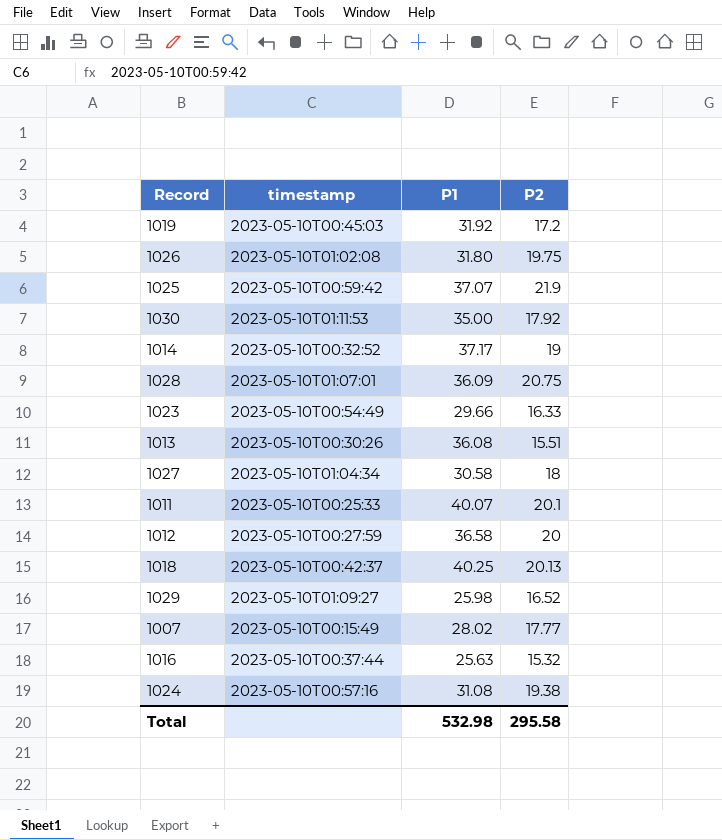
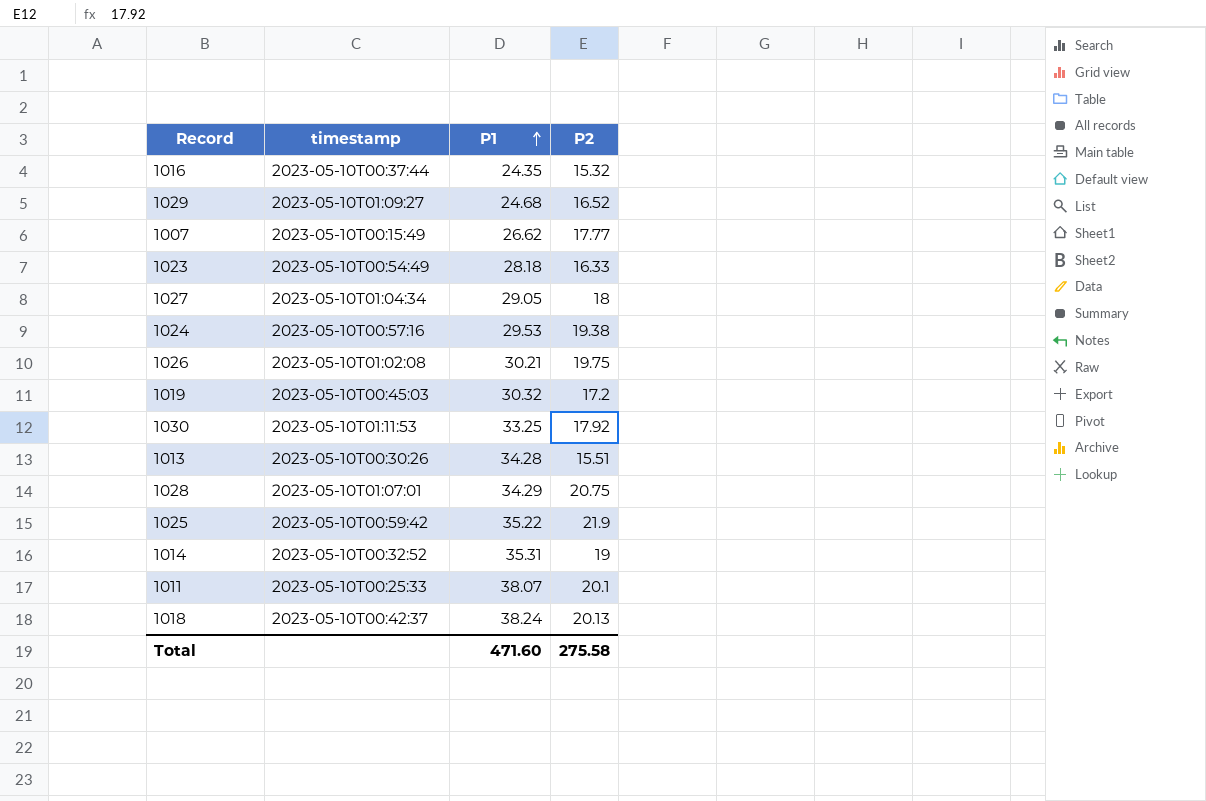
row order: none -> P1 ascending
row 1012: 2023-05-10T00:27:59 | 36.58 | 20 -> none
1016 | P1: 25.63 -> 24.35
1029 | P1: 25.98 -> 24.68
1007 | P1: 28.02 -> 26.62
1023 | P1: 29.66 -> 28.18
1027 | P1: 30.58 -> 29.05
1024 | P1: 31.08 -> 29.53
1026 | P1: 31.80 -> 30.21
1019 | P1: 31.92 -> 30.32
1030 | P1: 35.00 -> 33.25
1013 | P1: 36.08 -> 34.28
1028 | P1: 36.09 -> 34.29
1025 | P1: 37.07 -> 35.22
1014 | P1: 37.17 -> 35.31
1011 | P1: 40.07 -> 38.07
1018 | P1: 40.25 -> 38.24
Total | P1: 532.98 -> 471.60
Total | P2: 295.58 -> 275.58

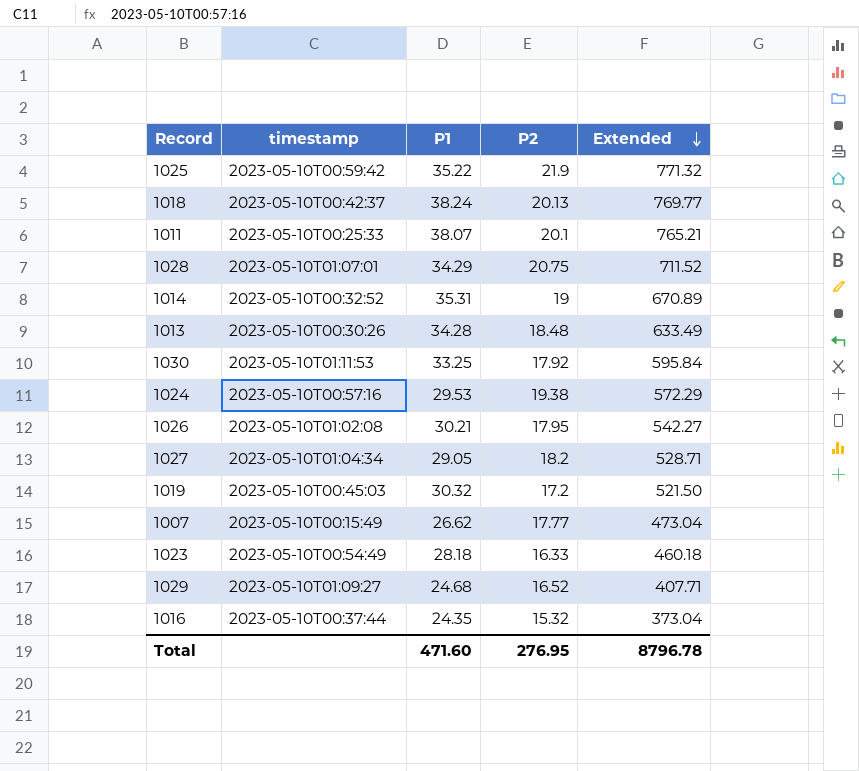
row order: P1 ascending -> Extended descending
column Extended | formula: none -> [P1] * [P2]
1013 | P2: 15.51 -> 18.48
1026 | P2: 19.75 -> 17.95
1027 | P2: 18 -> 18.2
Total | P2: 275.58 -> 276.95

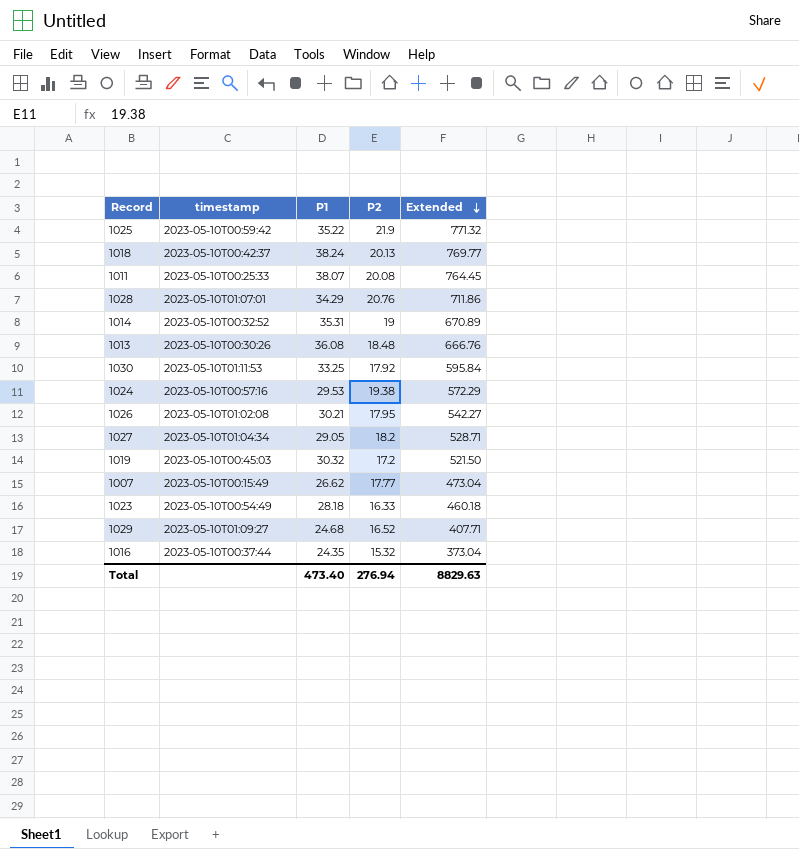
1011 | P2: 20.1 -> 20.08
1011 | Extended: 765.21 -> 764.45
1028 | P2: 20.75 -> 20.76
1028 | Extended: 711.52 -> 711.86
1013 | P1: 34.28 -> 36.08
1013 | Extended: 633.49 -> 666.76
Total | P1: 471.60 -> 473.40
Total | P2: 276.95 -> 276.94
Total | Extended: 8796.78 -> 8829.63

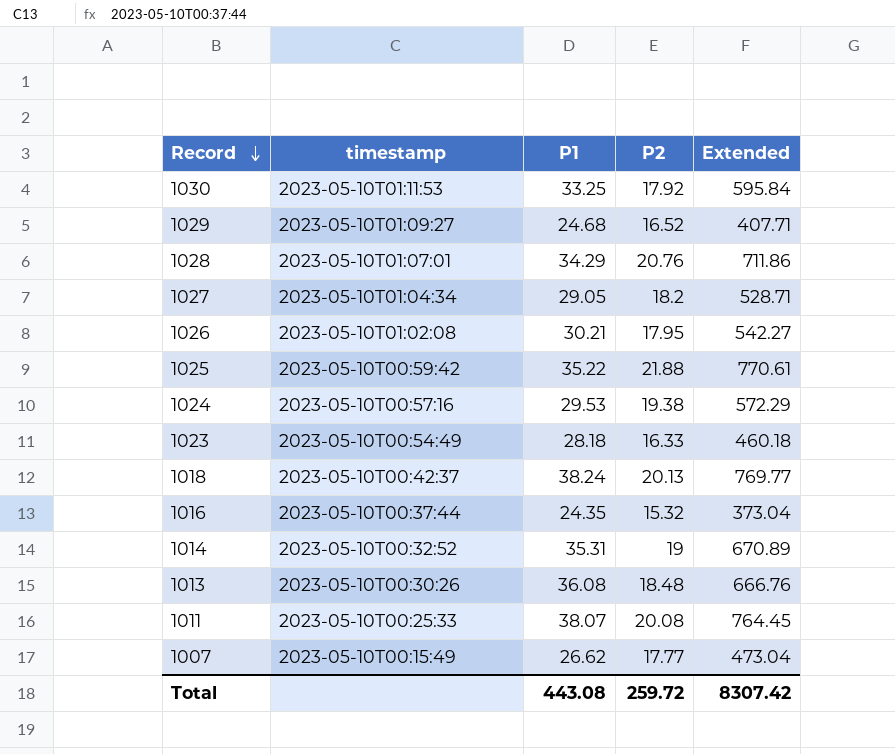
row order: Extended descending -> Record descending
row 1019: 2023-05-10T00:45:03 | 30.32 | 17.2 | 521.50 -> none
1025 | P2: 21.9 -> 21.88
1025 | Extended: 771.32 -> 770.61
Total | P1: 473.40 -> 443.08
Total | P2: 276.94 -> 259.72
Total | Extended: 8829.63 -> 8307.42

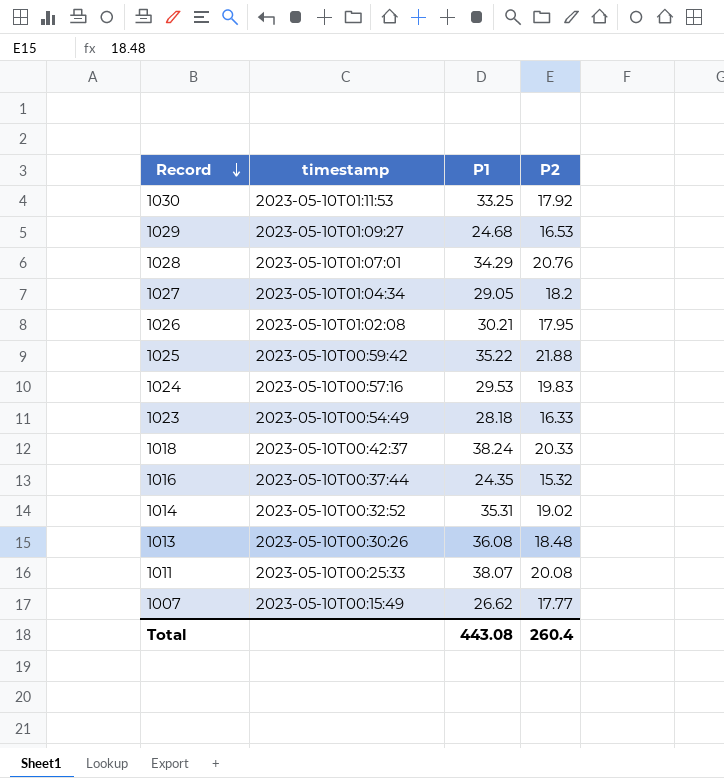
column Extended | formula: [P1] * [P2] -> none
1029 | P2: 16.52 -> 16.53
1024 | P2: 19.38 -> 19.83
1018 | P2: 20.13 -> 20.33
1014 | P2: 19 -> 19.02
Total | P2: 259.72 -> 260.4

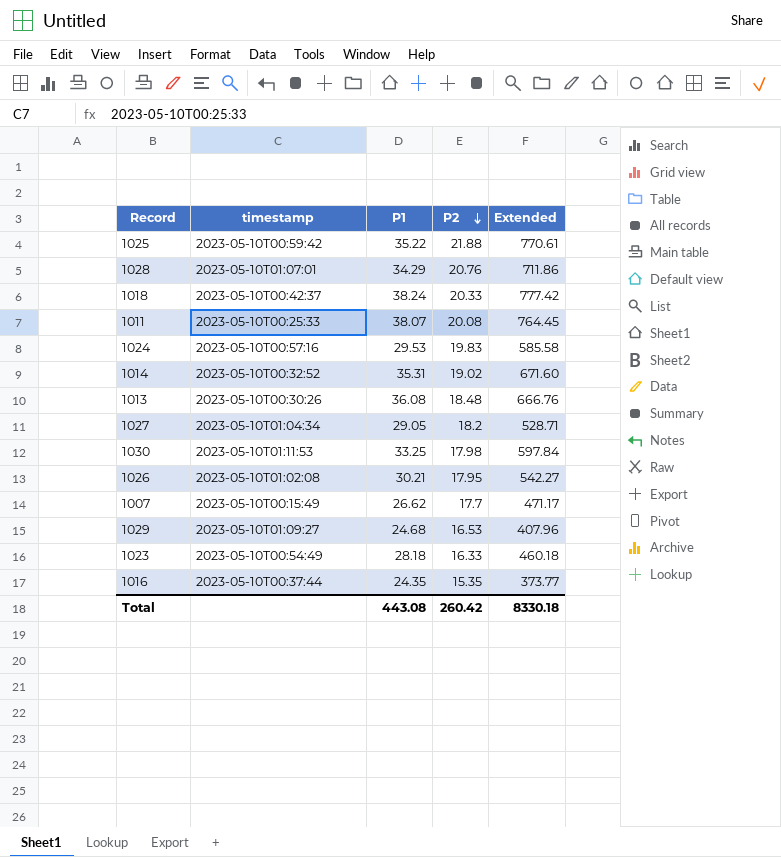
row order: Record descending -> P2 descending
column Extended | formula: none -> [P1] * [P2]
1030 | P2: 17.92 -> 17.98
1007 | P2: 17.77 -> 17.7
1016 | P2: 15.32 -> 15.35
Total | P2: 260.4 -> 260.42

